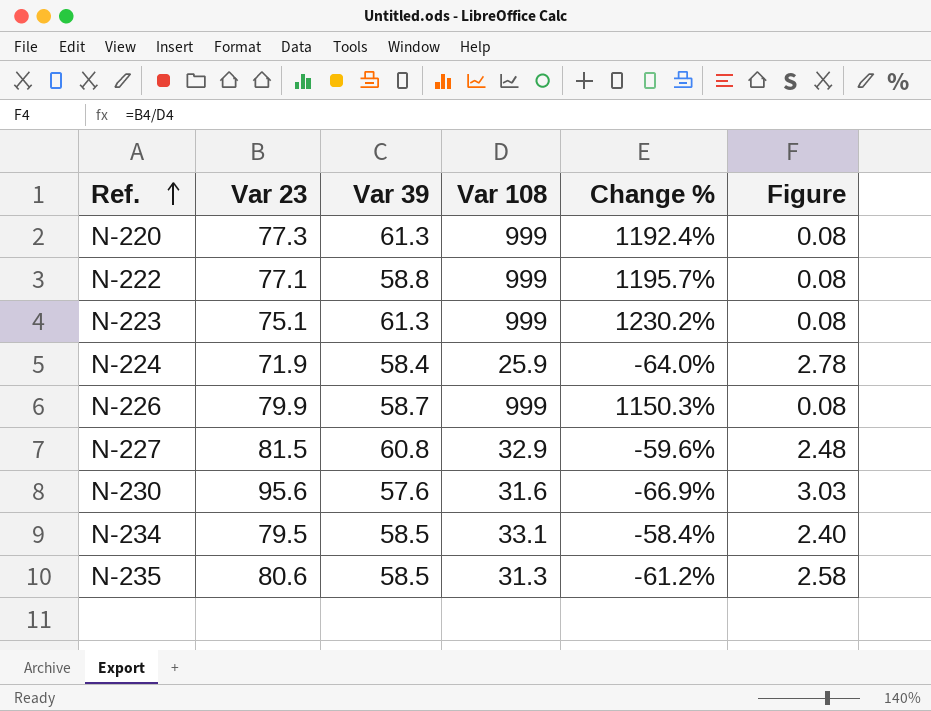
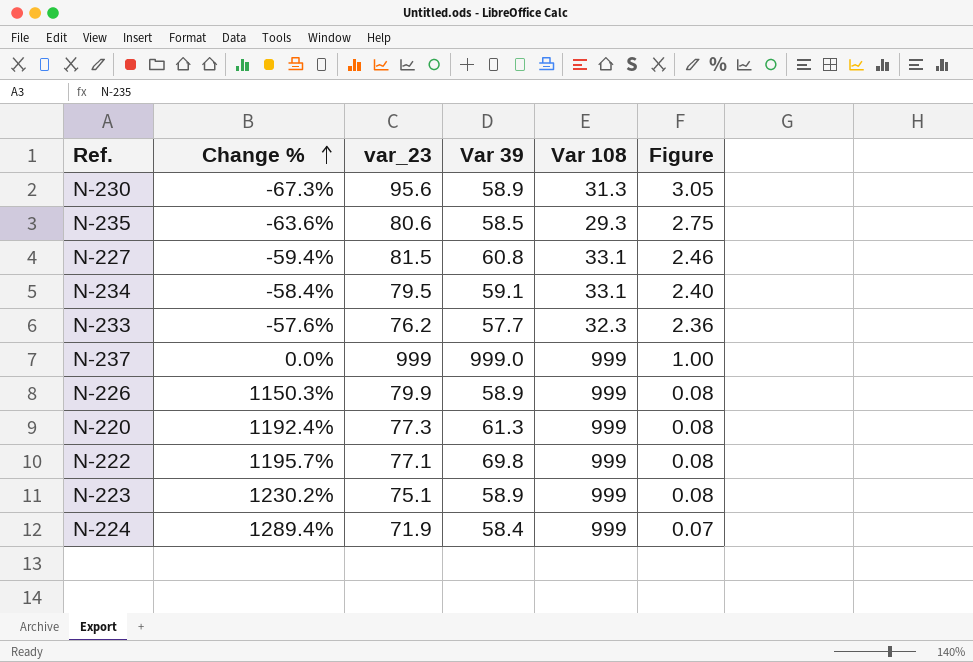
row order: Ref. ascending -> Change % ascending
column Change % | position: 5 -> 2
column name: Var 23 -> var_23
N-230 | Change %: -66.9% -> -67.3%
N-230 | Var 39: 57.6 -> 58.9
N-230 | Var 108: 31.6 -> 31.3
N-230 | Figure: 3.03 -> 3.05
N-235 | Change %: -61.2% -> -63.6%
N-235 | Var 108: 31.3 -> 29.3
N-235 | Figure: 2.58 -> 2.75
N-227 | Change %: -59.6% -> -59.4%
N-227 | Var 108: 32.9 -> 33.1
N-227 | Figure: 2.48 -> 2.46
N-234 | Var 39: 58.5 -> 59.1
row N-233: none -> -57.6% | 76.2 | 57.7 | 32.3 | 2.36
row N-237: none -> 0.0% | 999 | 999.0 | 999 | 1.00
N-226 | Var 39: 58.7 -> 58.9
N-222 | Var 39: 58.8 -> 69.8
N-223 | Var 39: 61.3 -> 58.9
N-224 | Change %: -64.0% -> 1289.4%
N-224 | Var 108: 25.9 -> 999
N-224 | Figure: 2.78 -> 0.07

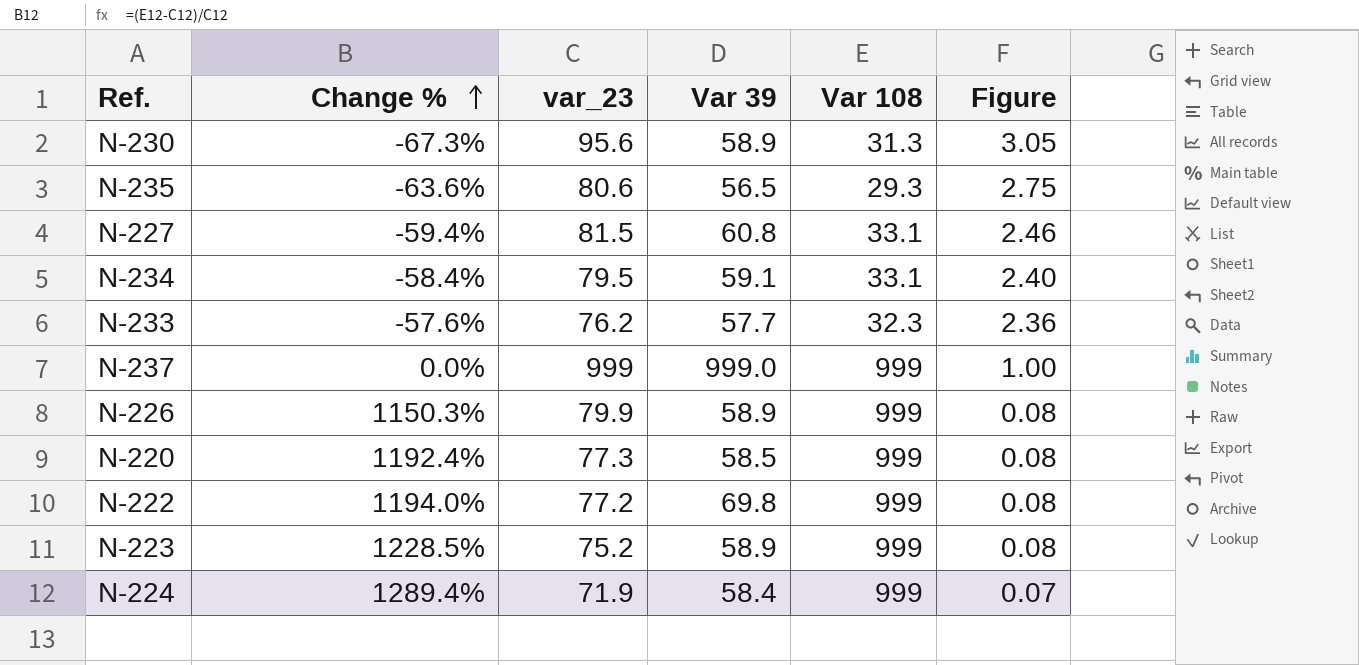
N-235 | Var 39: 58.5 -> 56.5
N-220 | Var 39: 61.3 -> 58.5
N-222 | Change %: 1195.7% -> 1194.0%
N-222 | var_23: 77.1 -> 77.2
N-223 | Change %: 1230.2% -> 1228.5%
N-223 | var_23: 75.1 -> 75.2

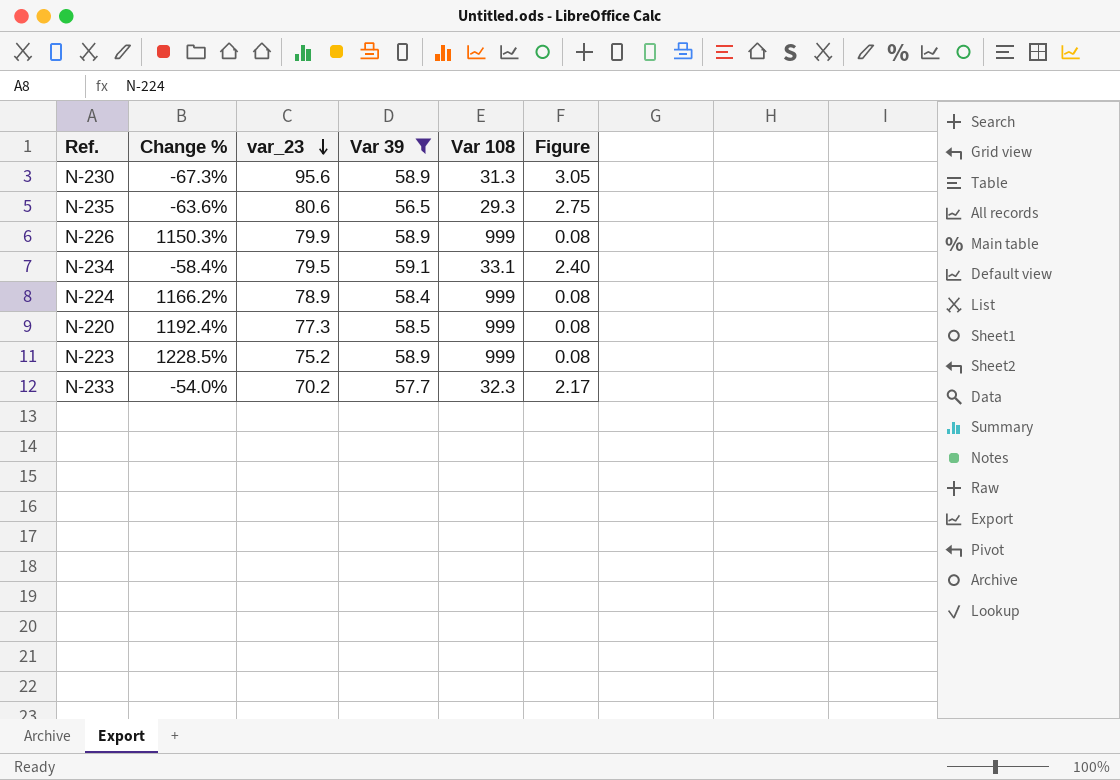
filter: none -> Var 39 <= 59.1
row order: Change % ascending -> var_23 descending
N-224 | Change %: 1289.4% -> 1166.2%
N-224 | var_23: 71.9 -> 78.9
N-224 | Figure: 0.07 -> 0.08
N-233 | Change %: -57.6% -> -54.0%
N-233 | var_23: 76.2 -> 70.2
N-233 | Figure: 2.36 -> 2.17

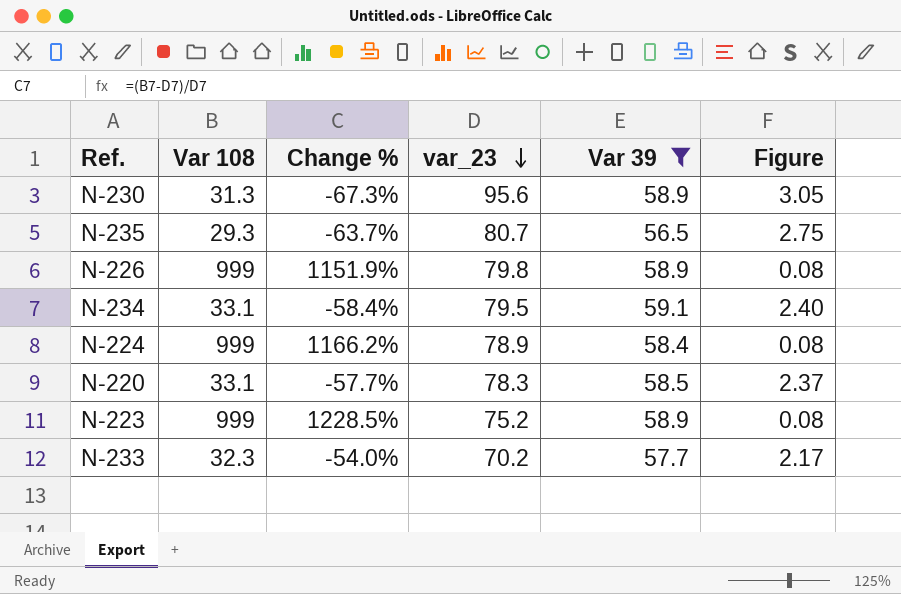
column Var 108 | position: 5 -> 2
N-235 | Change %: -63.6% -> -63.7%
N-235 | var_23: 80.6 -> 80.7
N-226 | Change %: 1150.3% -> 1151.9%
N-226 | var_23: 79.9 -> 79.8
N-220 | Var 108: 999 -> 33.1
N-220 | Change %: 1192.4% -> -57.7%
N-220 | var_23: 77.3 -> 78.3
N-220 | Figure: 0.08 -> 2.37

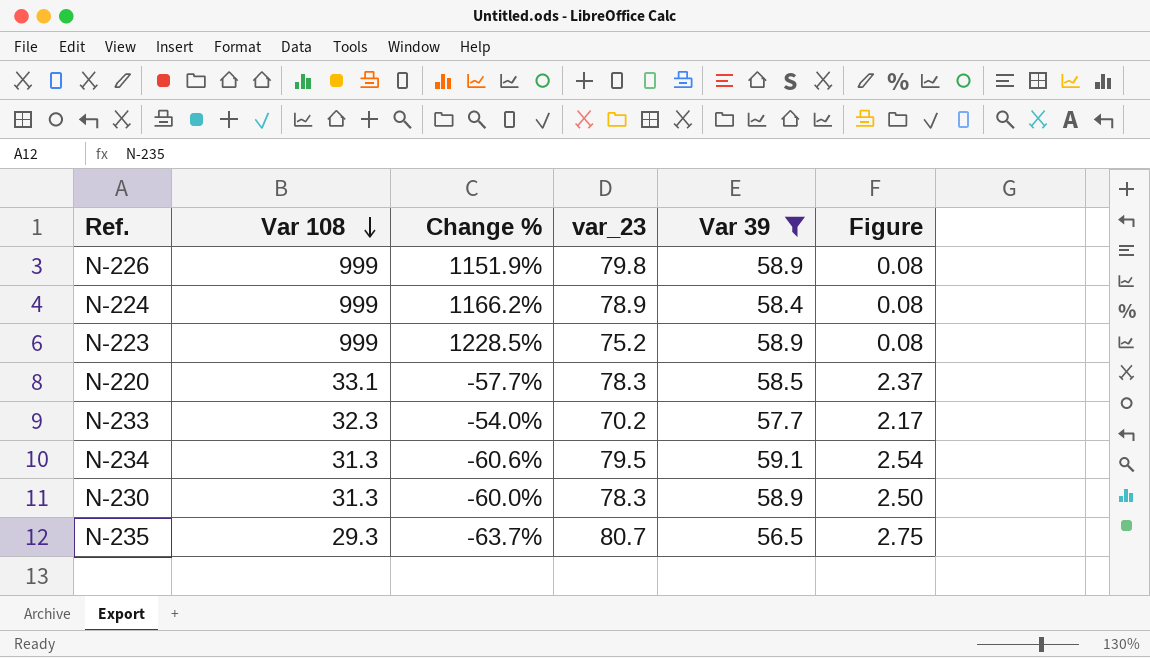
row order: var_23 descending -> Var 108 descending
N-234 | Var 108: 33.1 -> 31.3
N-234 | Change %: -58.4% -> -60.6%
N-234 | Figure: 2.40 -> 2.54
N-230 | Change %: -67.3% -> -60.0%
N-230 | var_23: 95.6 -> 78.3
N-230 | Figure: 3.05 -> 2.50

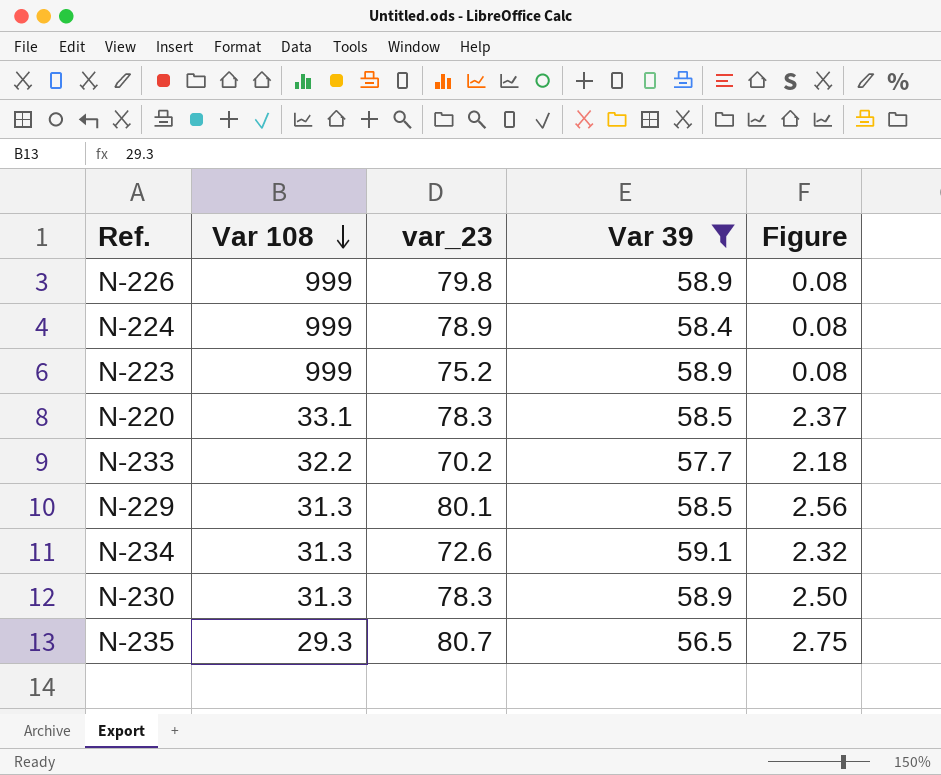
column Change % | formula: ([Var 108] - [var_23]) / [var_23] -> none
N-233 | Var 108: 32.3 -> 32.2
N-233 | Figure: 2.17 -> 2.18
row N-229: none -> 31.3 | 80.1 | 58.5 | 2.56
N-234 | var_23: 79.5 -> 72.6
N-234 | Figure: 2.54 -> 2.32

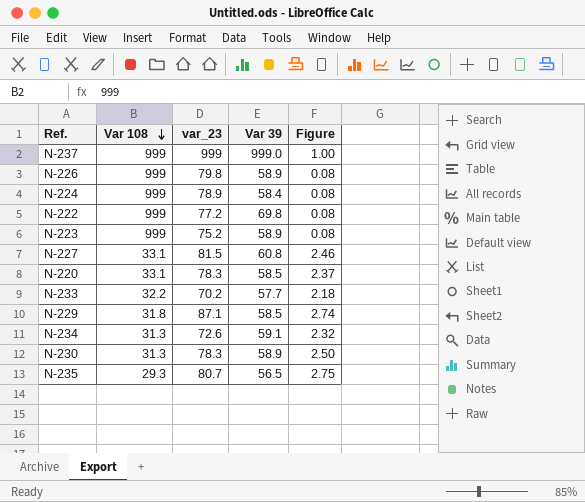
filter: Var 39 <= 59.1 -> none
N-229 | Var 108: 31.3 -> 31.8
N-229 | var_23: 80.1 -> 87.1
N-229 | Figure: 2.56 -> 2.74

